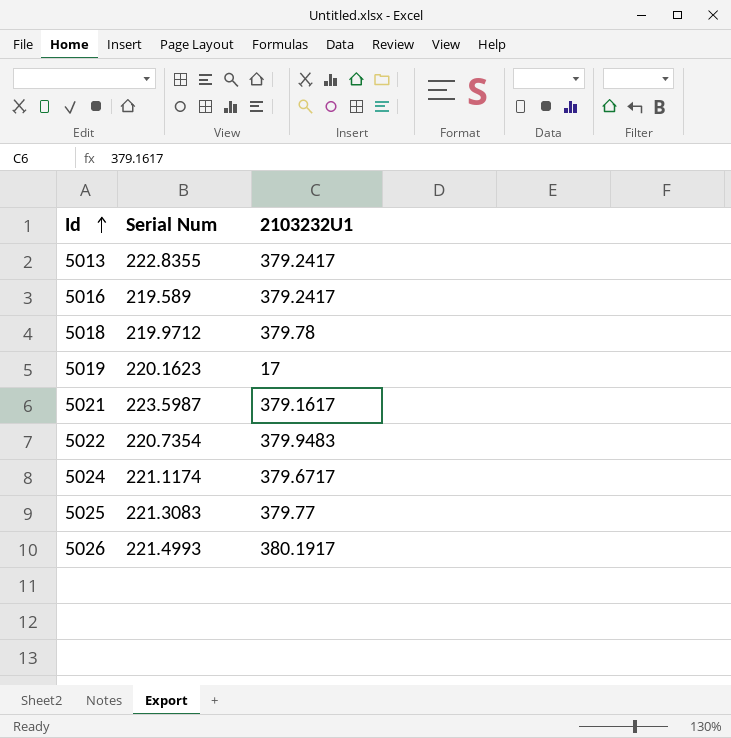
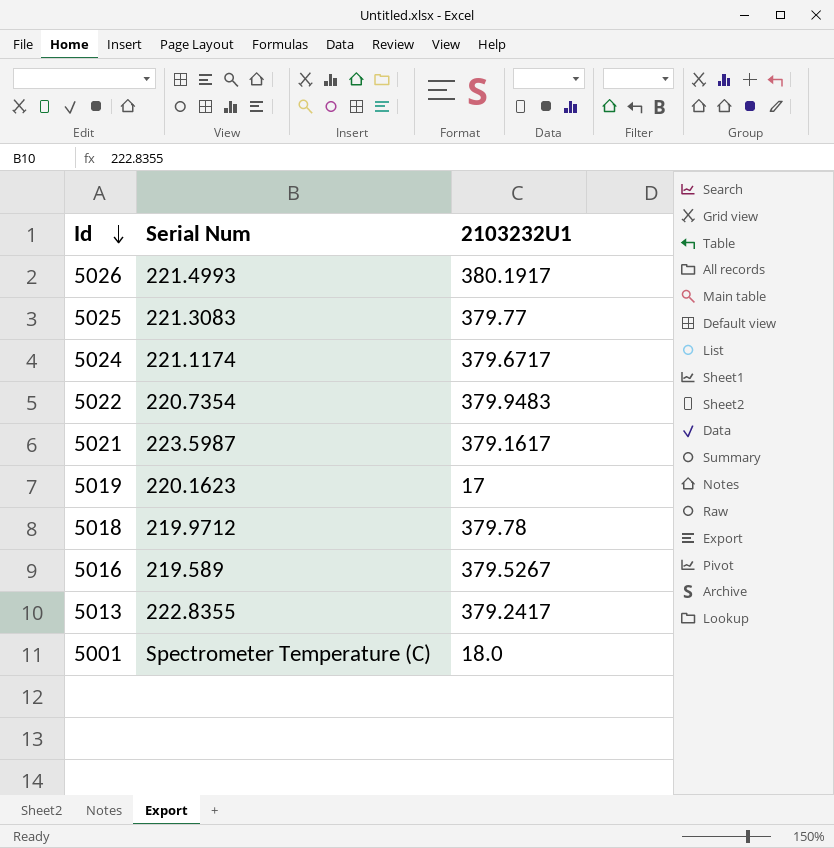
row order: Id ascending -> Id descending
5016 | 2103232U1: 379.2417 -> 379.5267
row 5001: none -> Spectrometer Temperature (C) | 18.0

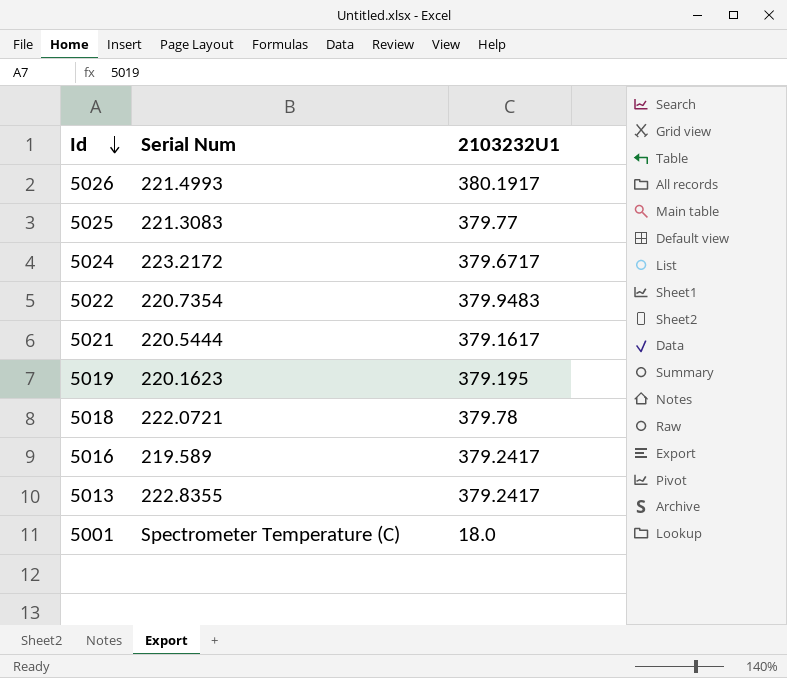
5024 | Serial Num: 221.1174 -> 223.2172
5021 | Serial Num: 223.5987 -> 220.5444
5019 | 2103232U1: 17 -> 379.195
5018 | Serial Num: 219.9712 -> 222.0721
5016 | 2103232U1: 379.5267 -> 379.2417

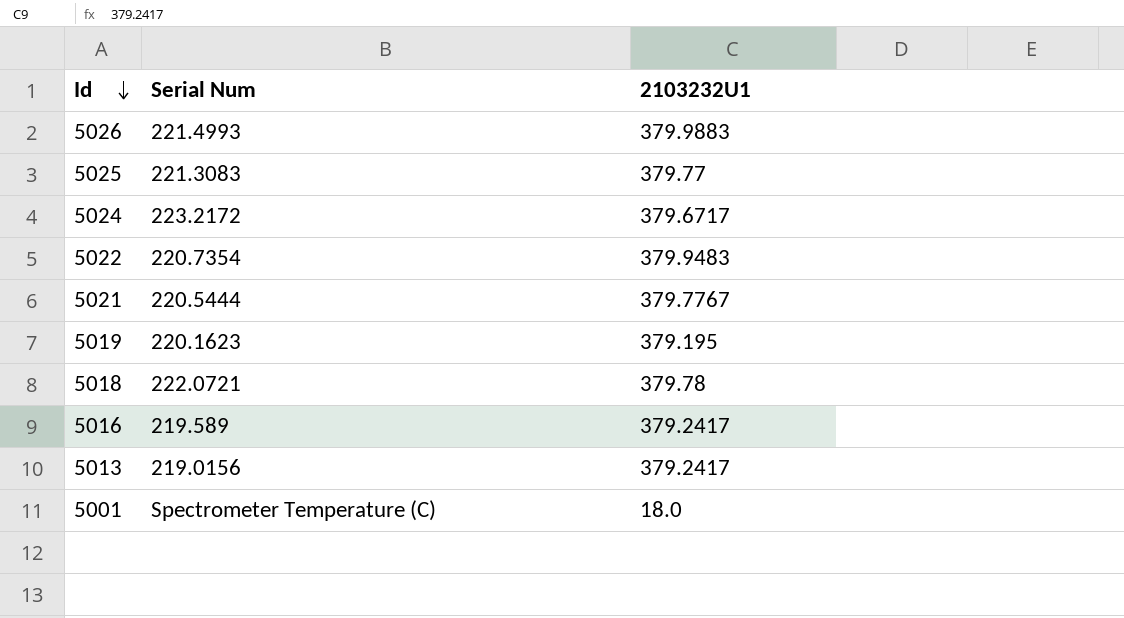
5026 | 2103232U1: 380.1917 -> 379.9883
5021 | 2103232U1: 379.1617 -> 379.7767
5013 | Serial Num: 222.8355 -> 219.0156

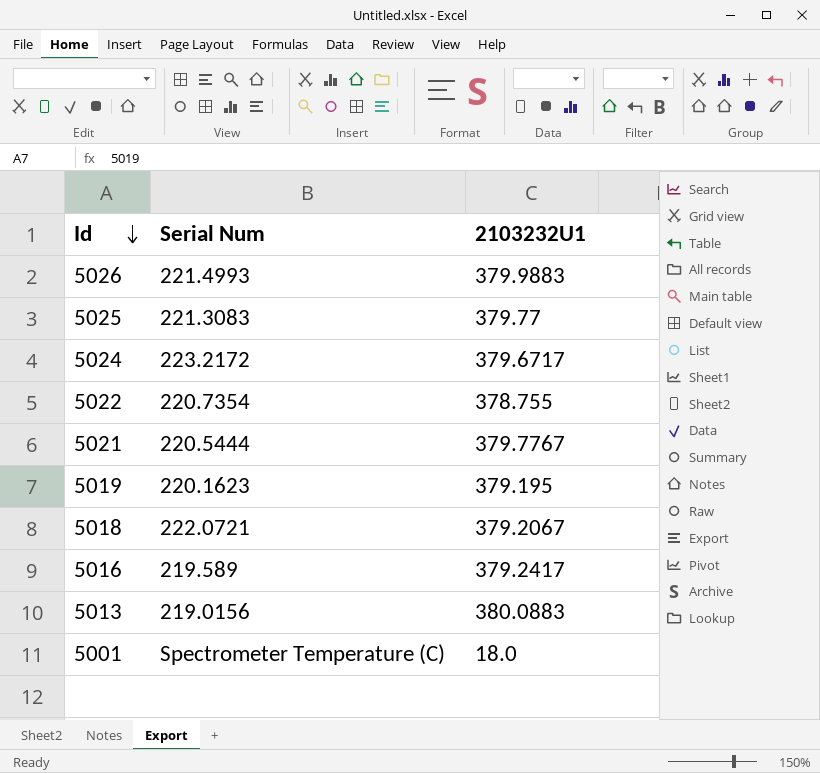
5022 | 2103232U1: 379.9483 -> 378.755
5018 | 2103232U1: 379.78 -> 379.2067
5013 | 2103232U1: 379.2417 -> 380.0883

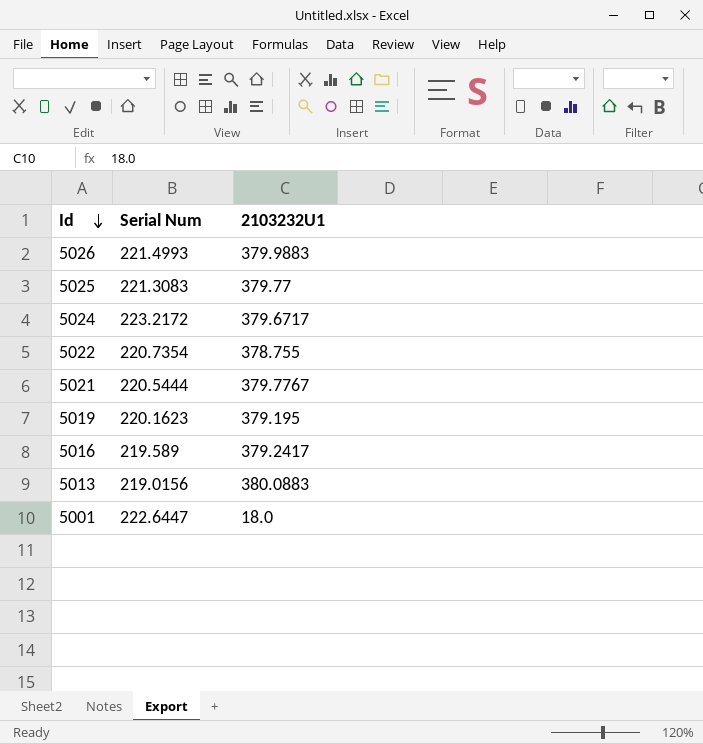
row 5018: 222.0721 | 379.2067 -> none
5001 | Serial Num: Spectrometer Temperature (C) -> 222.6447

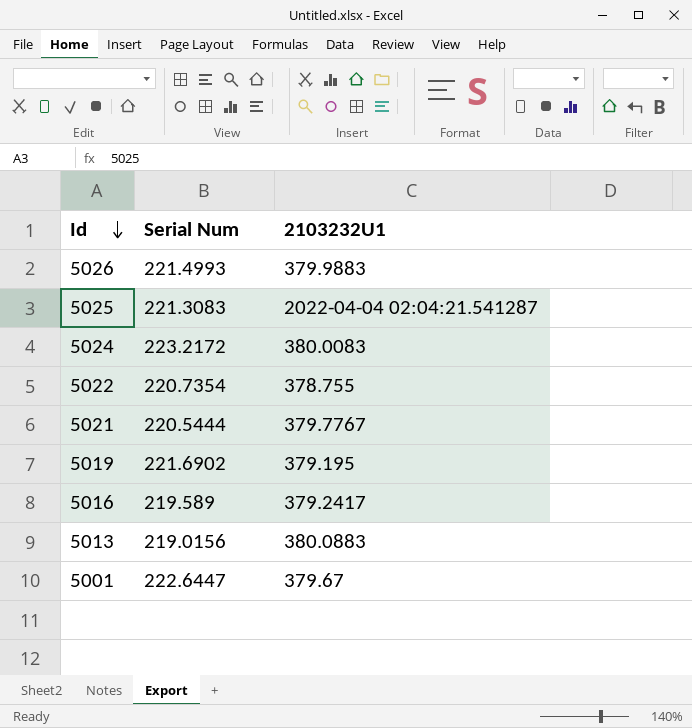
5025 | 2103232U1: 379.77 -> 2022-04-04 02:04:21.541287
5024 | 2103232U1: 379.6717 -> 380.0083
5019 | Serial Num: 220.1623 -> 221.6902
5001 | 2103232U1: 18.0 -> 379.67

